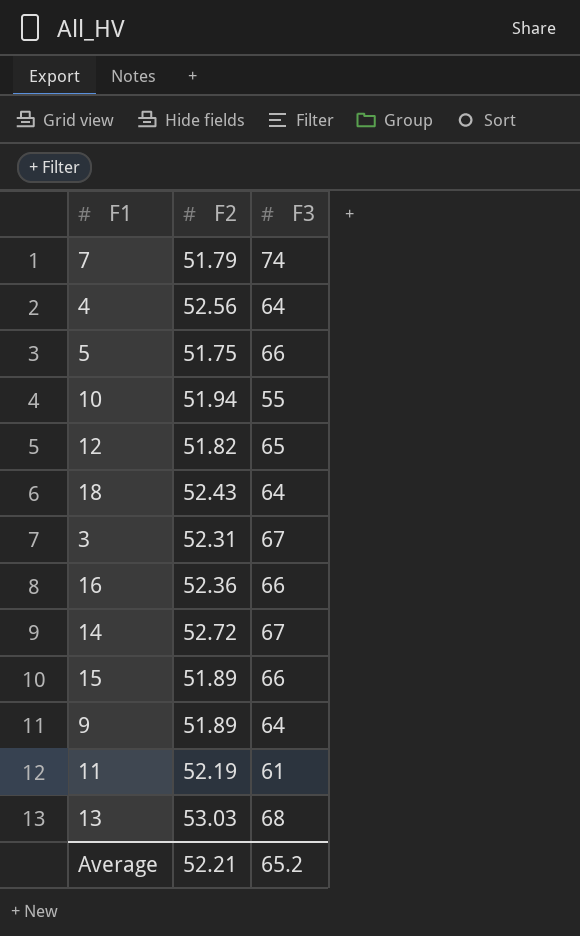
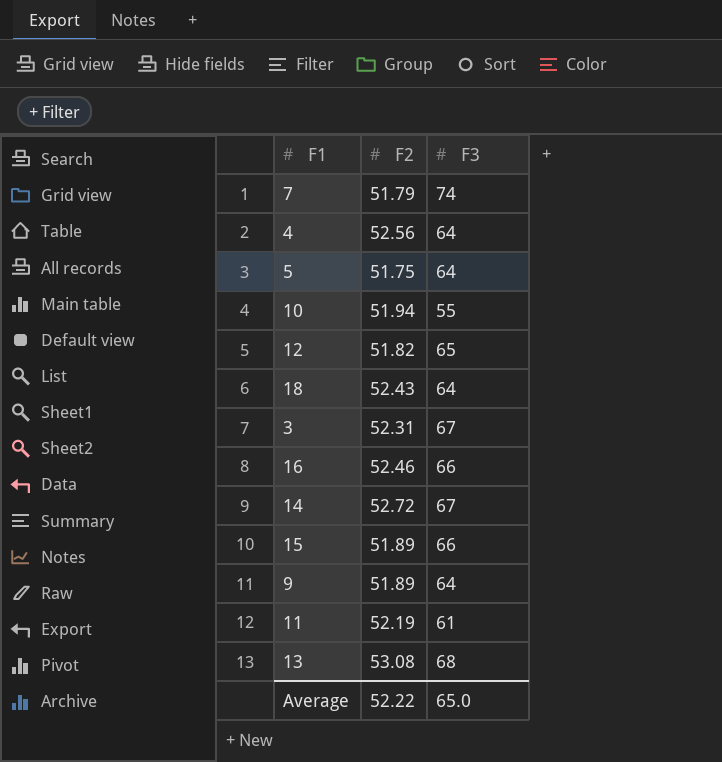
5 | F3: 66 -> 64
16 | F2: 52.36 -> 52.46
13 | F2: 53.03 -> 53.08
Average | F2: 52.21 -> 52.22
Average | F3: 65.2 -> 65.0

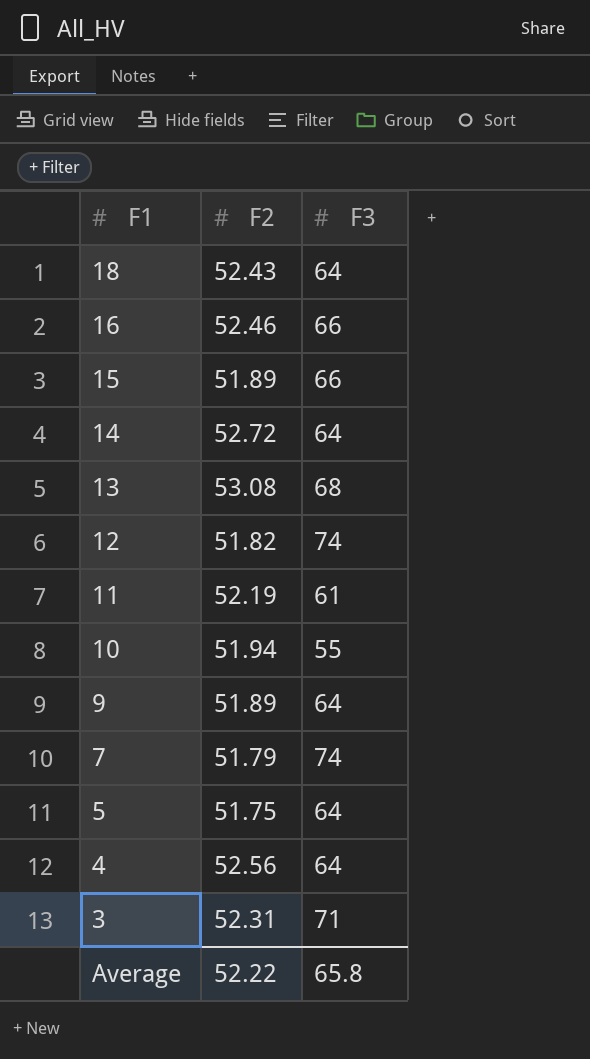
row order: none -> F1 descending
14 | F3: 67 -> 64
12 | F3: 65 -> 74
3 | F3: 67 -> 71
Average | F3: 65.0 -> 65.8

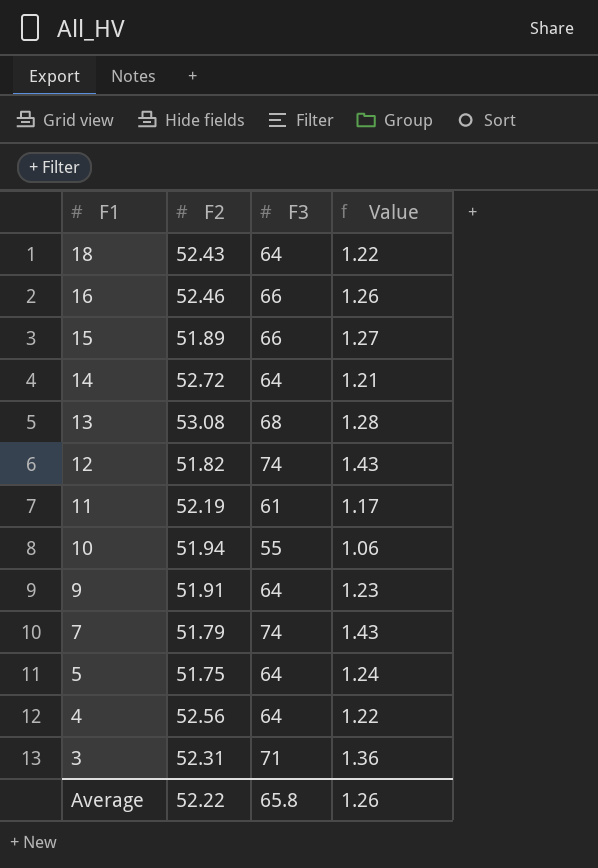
column Value | formula: none -> [F3] / [F2]
9 | F2: 51.89 -> 51.91

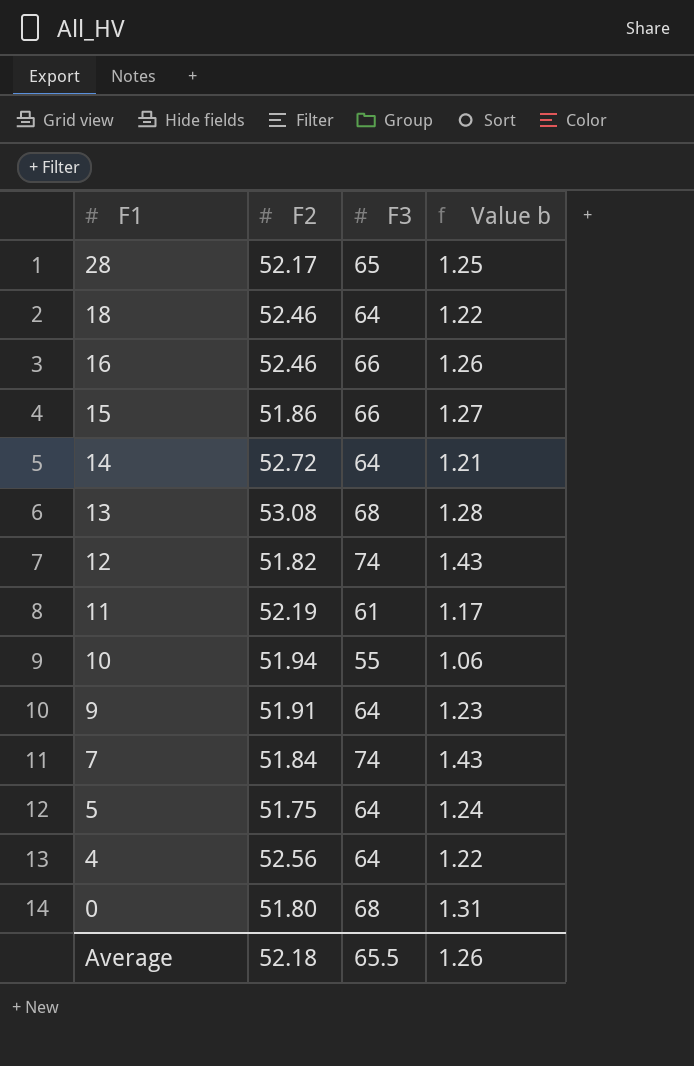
column name: Value -> Value b
row 3: 52.31 | 71 | 1.36 -> none
row 28: none -> 52.17 | 65 | 1.25
18 | F2: 52.43 -> 52.46
15 | F2: 51.89 -> 51.86
7 | F2: 51.79 -> 51.84
row 0: none -> 51.80 | 68 | 1.31
Average | F2: 52.22 -> 52.18
Average | F3: 65.8 -> 65.5

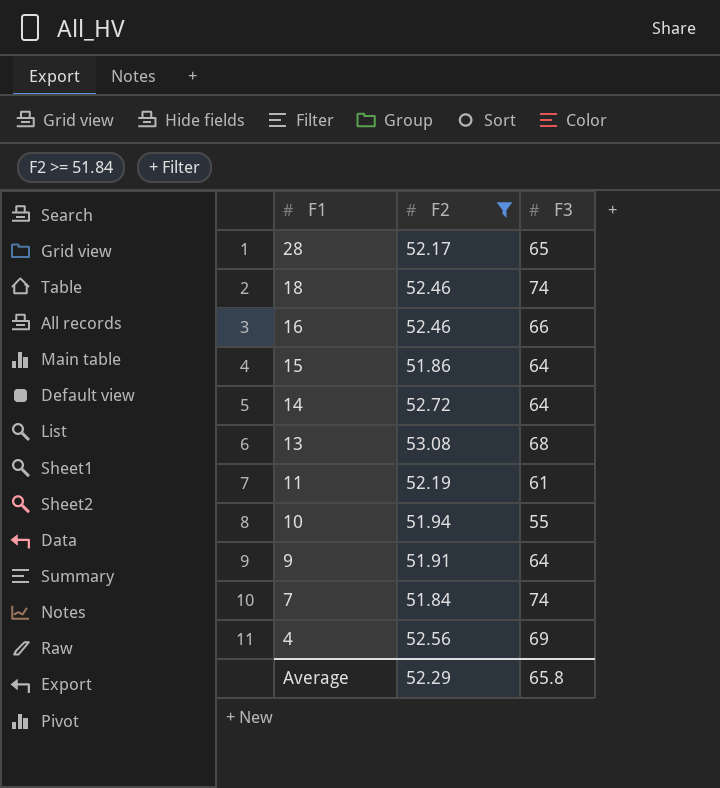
filter: none -> F2 >= 51.84
column Value b | formula: [F3] / [F2] -> none
18 | F3: 64 -> 74
15 | F3: 66 -> 64
4 | F3: 64 -> 69
Average | F2: 52.18 -> 52.29
Average | F3: 65.5 -> 65.8

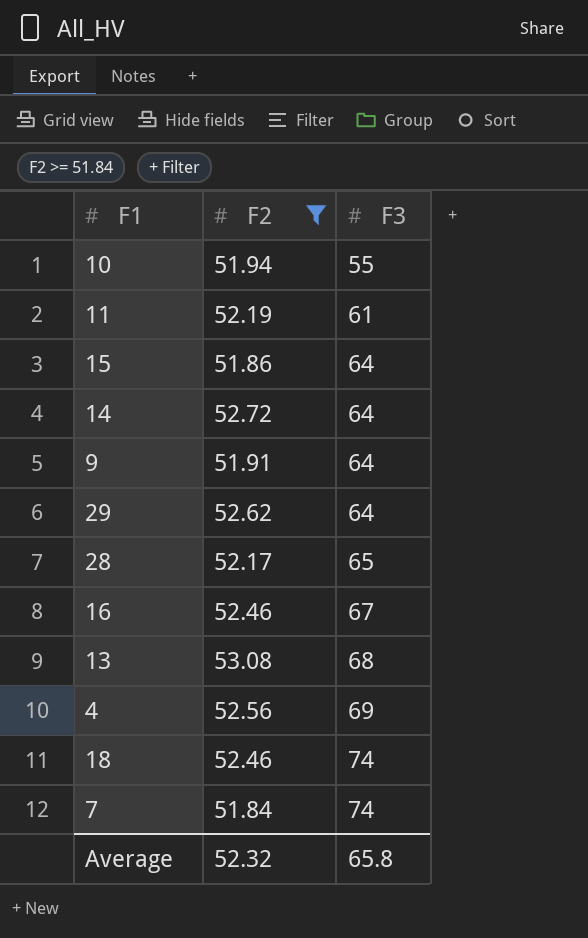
row order: F1 descending -> F3 ascending
row 29: none -> 52.62 | 64
16 | F3: 66 -> 67
Average | F2: 52.29 -> 52.32

